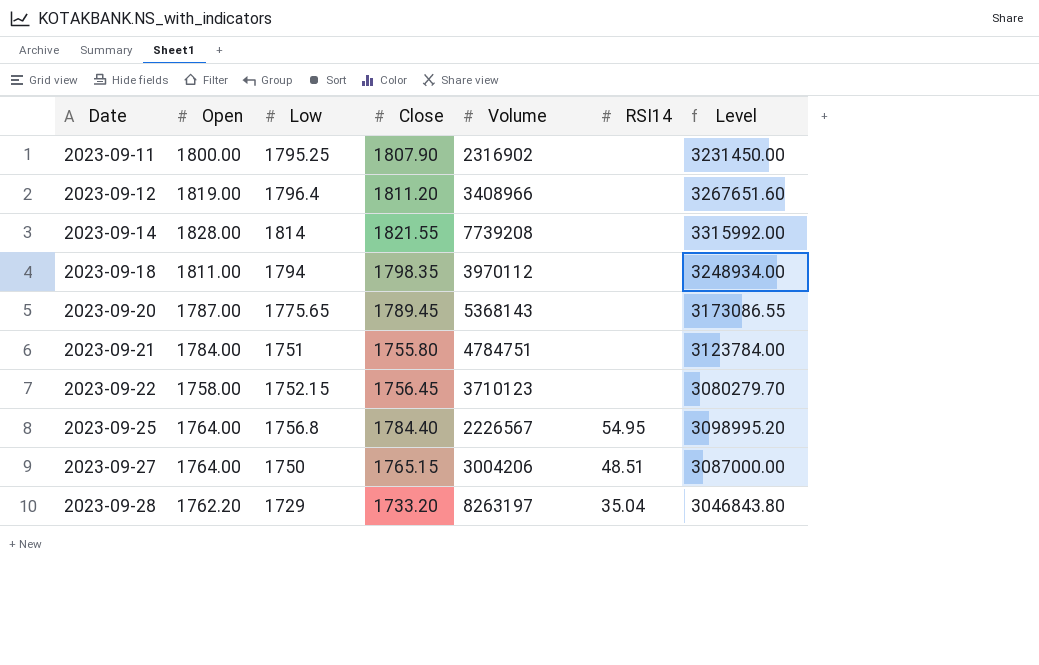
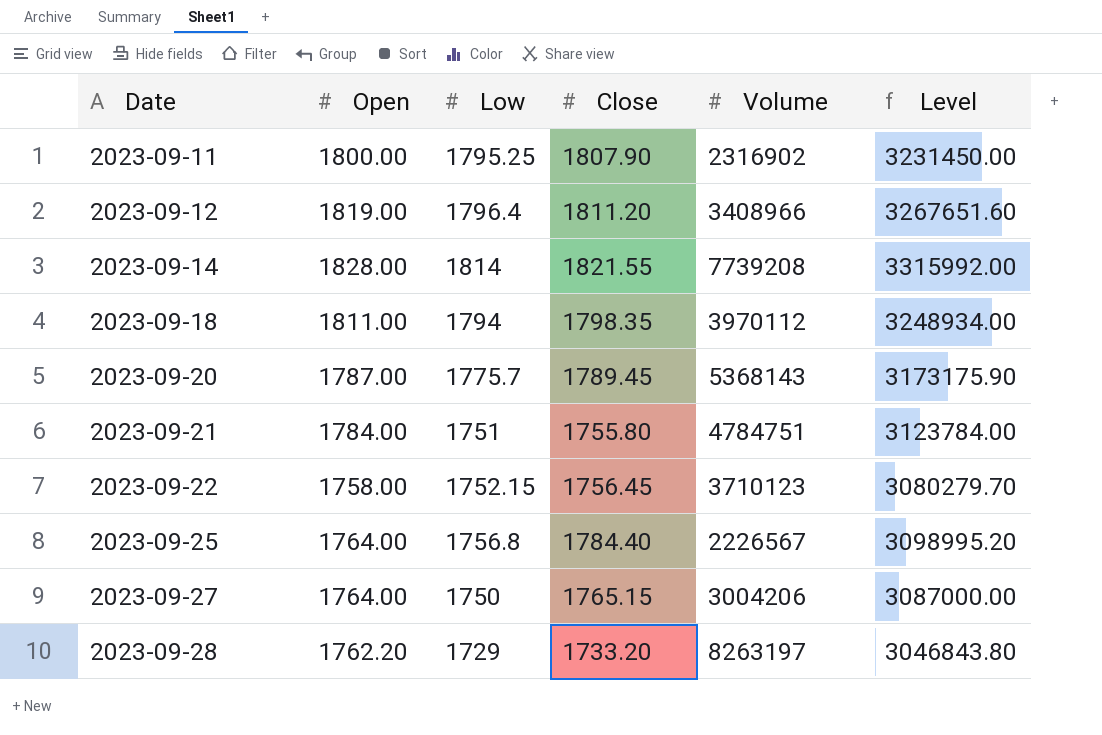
column RSI14 | position: 6 -> none
2023-09-20 | Low: 1775.65 -> 1775.7
2023-09-20 | Level: 3173086.55 -> 3173175.90

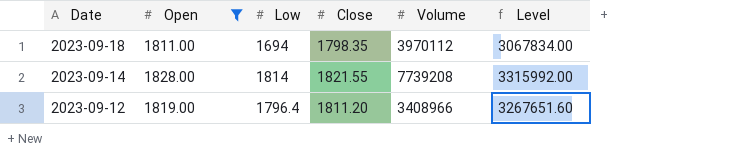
filter: none -> Open >= 1811.00
row order: Date ascending -> Date descending
2023-09-18 | Low: 1794 -> 1694
2023-09-18 | Level: 3248934.00 -> 3067834.00

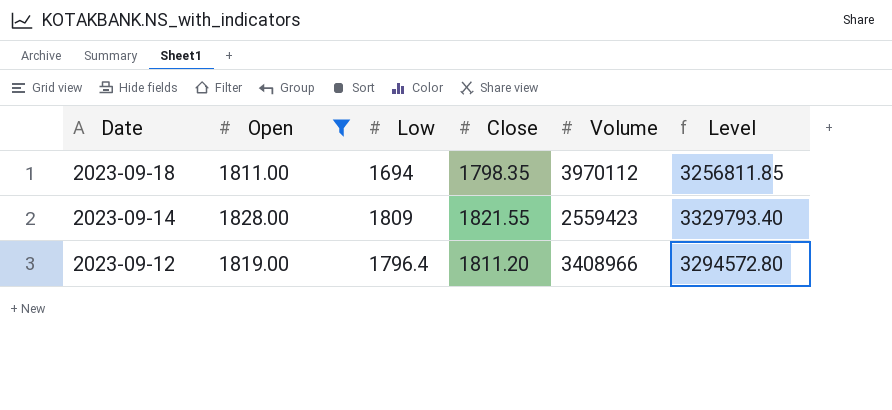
column Level | formula: [Open] * [Low] -> [Open] * [Close]
2023-09-14 | Low: 1814 -> 1809
2023-09-14 | Volume: 7739208 -> 2559423

